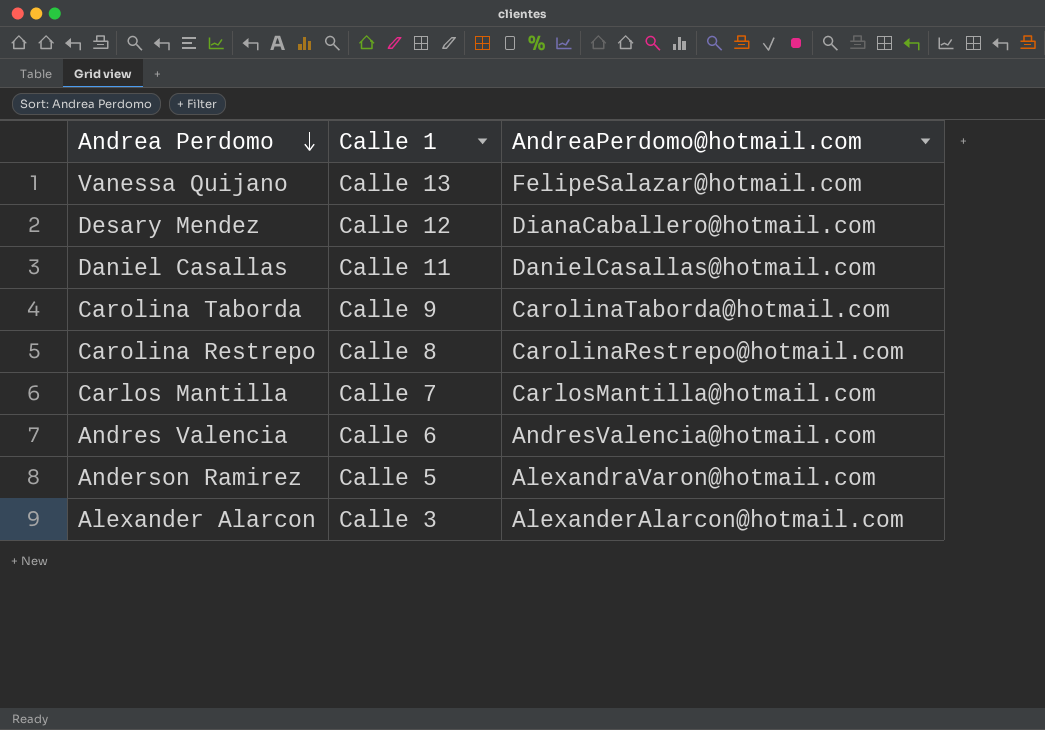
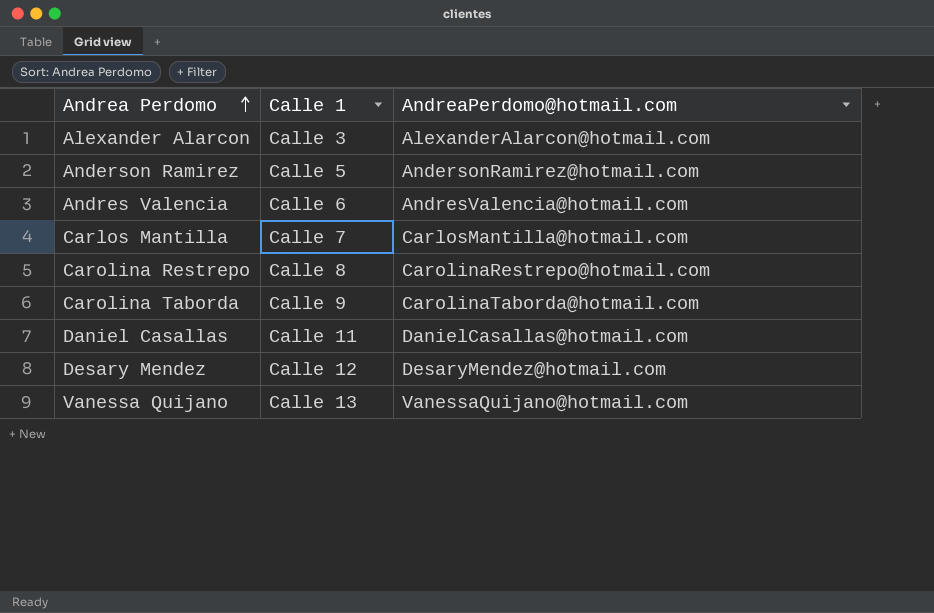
row order: Andrea Perdomo descending -> Andrea Perdomo ascending
Anderson Ramirez | AndreaPerdomo@hotmail.com: AlexandraVaron@hotmail.com -> AndersonRamirez@hotmail.com
Desary Mendez | AndreaPerdomo@hotmail.com: DianaCaballero@hotmail.com -> DesaryMendez@hotmail.com
Vanessa Quijano | AndreaPerdomo@hotmail.com: FelipeSalazar@hotmail.com -> VanessaQuijano@hotmail.com

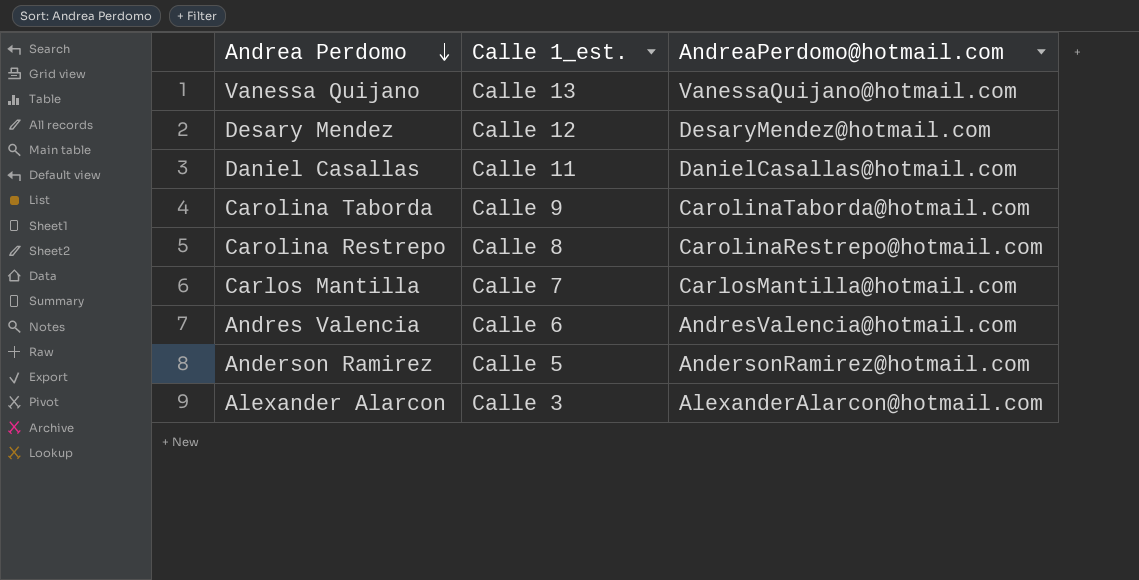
row order: Andrea Perdomo ascending -> Andrea Perdomo descending
column name: Calle 1 -> Calle 1_est.

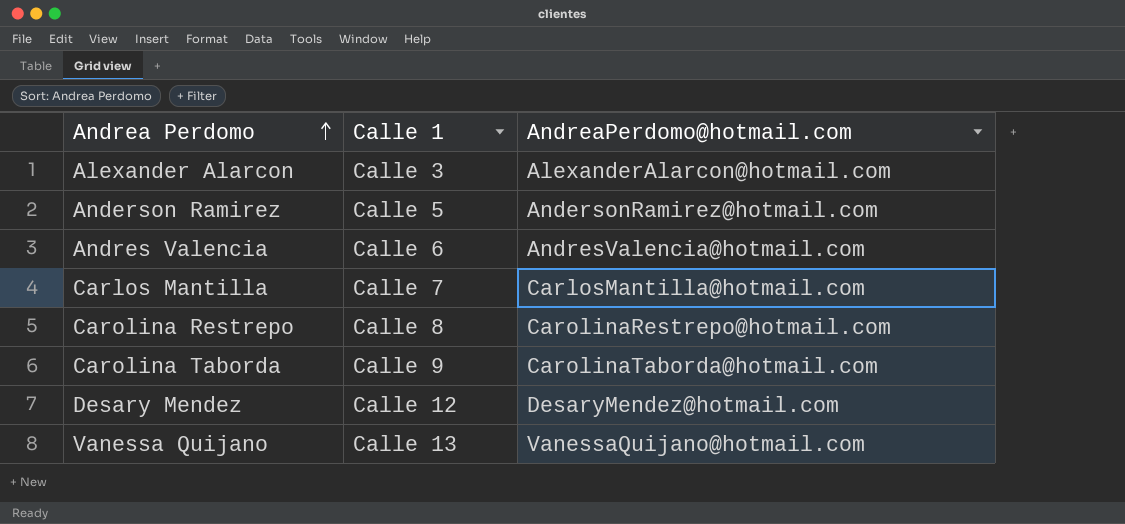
row order: Andrea Perdomo descending -> Andrea Perdomo ascending
column name: Calle 1_est. -> Calle 1
row Daniel Casallas: Calle 11 | DanielCasallas@hotmail.com -> none

